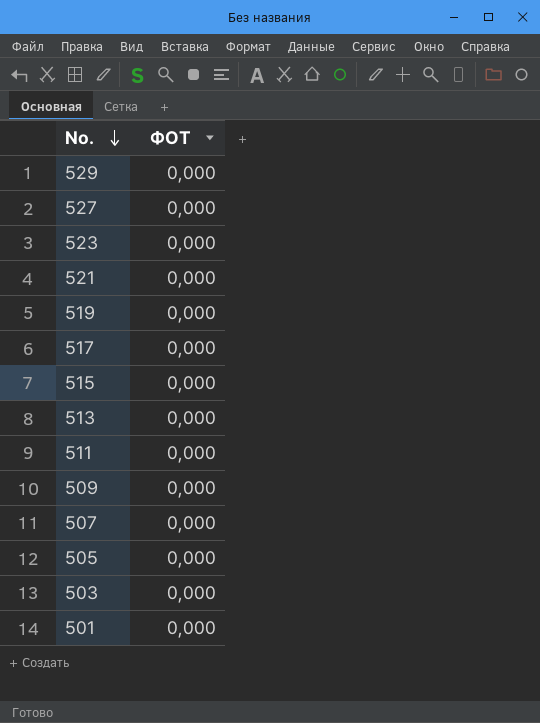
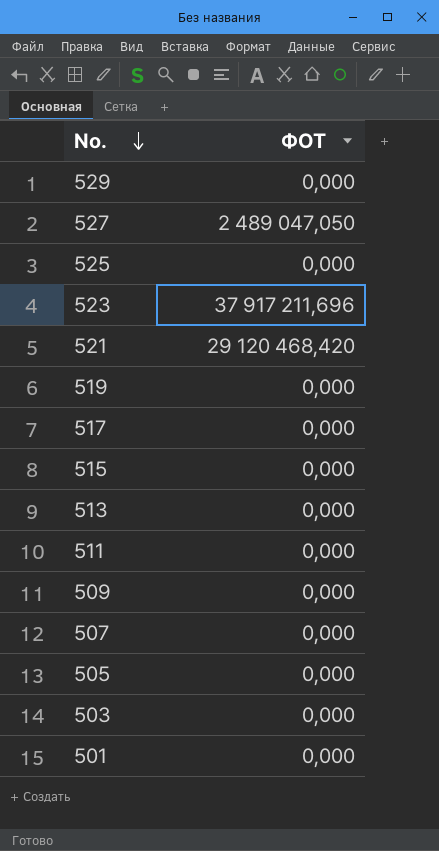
527 | ФОТ: 0,000 -> 2 489 047,050
row 525: none -> 0,000
523 | ФОТ: 0,000 -> 37 917 211,696
521 | ФОТ: 0,000 -> 29 120 468,420

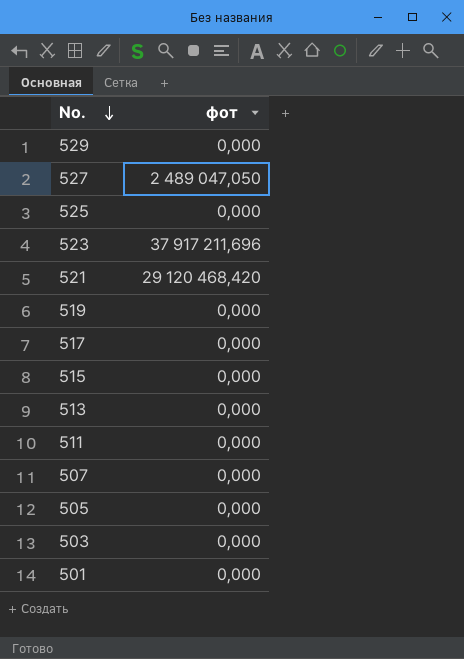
column name: ФОТ -> фот
row 509: 0,000 -> none

